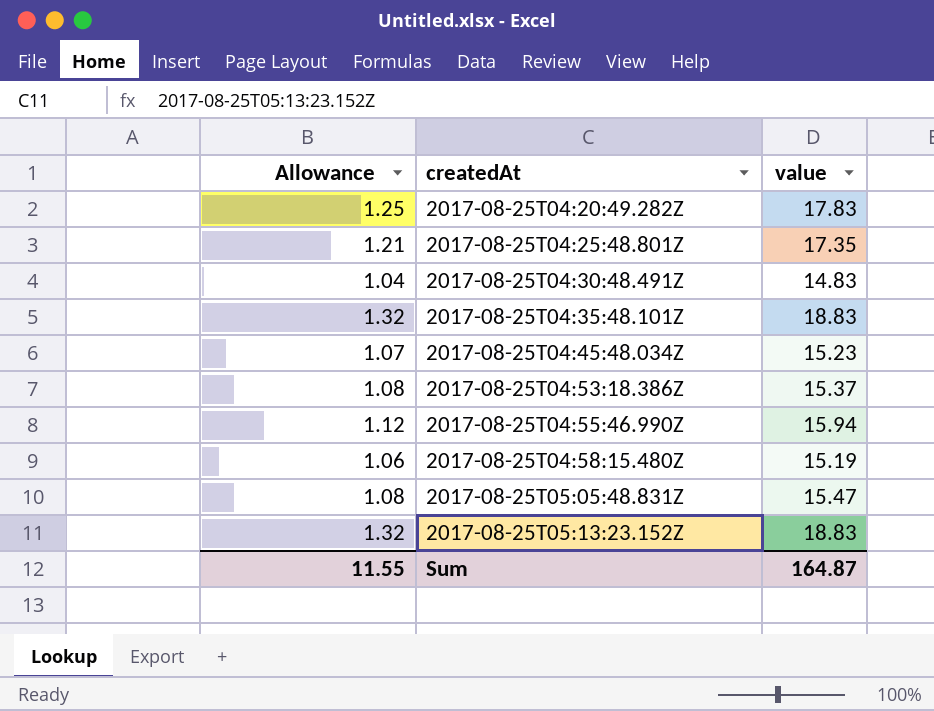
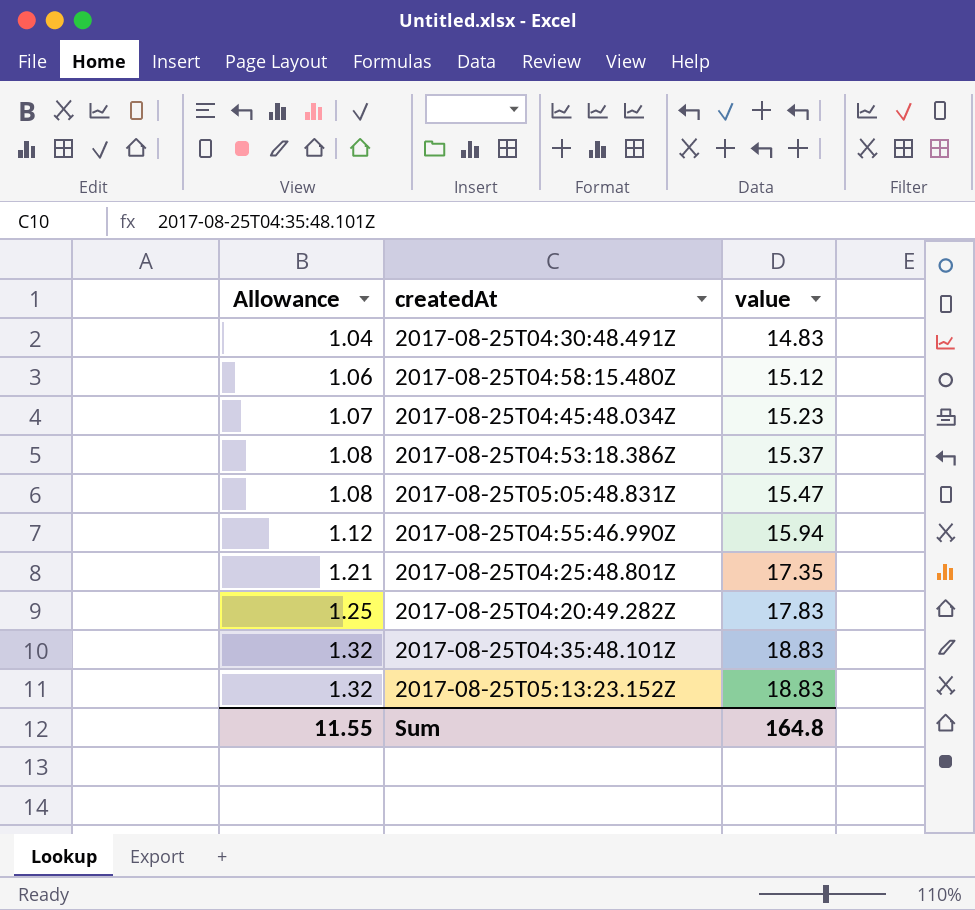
row order: createdAt ascending -> Allowance ascending
2017-08-25T04:58:15.480Z | value: 15.19 -> 15.12
Sum | value: 164.87 -> 164.8

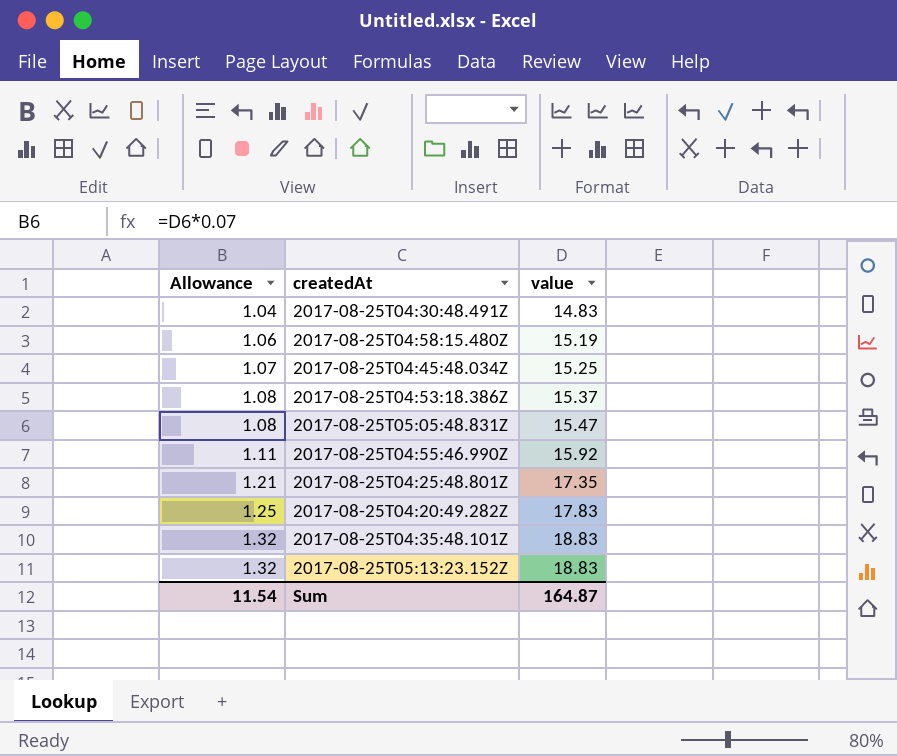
2017-08-25T04:58:15.480Z | value: 15.12 -> 15.19
2017-08-25T04:45:48.034Z | value: 15.23 -> 15.25
2017-08-25T04:55:46.990Z | Allowance: 1.12 -> 1.11
2017-08-25T04:55:46.990Z | value: 15.94 -> 15.92
Sum | Allowance: 11.55 -> 11.54
Sum | value: 164.8 -> 164.87

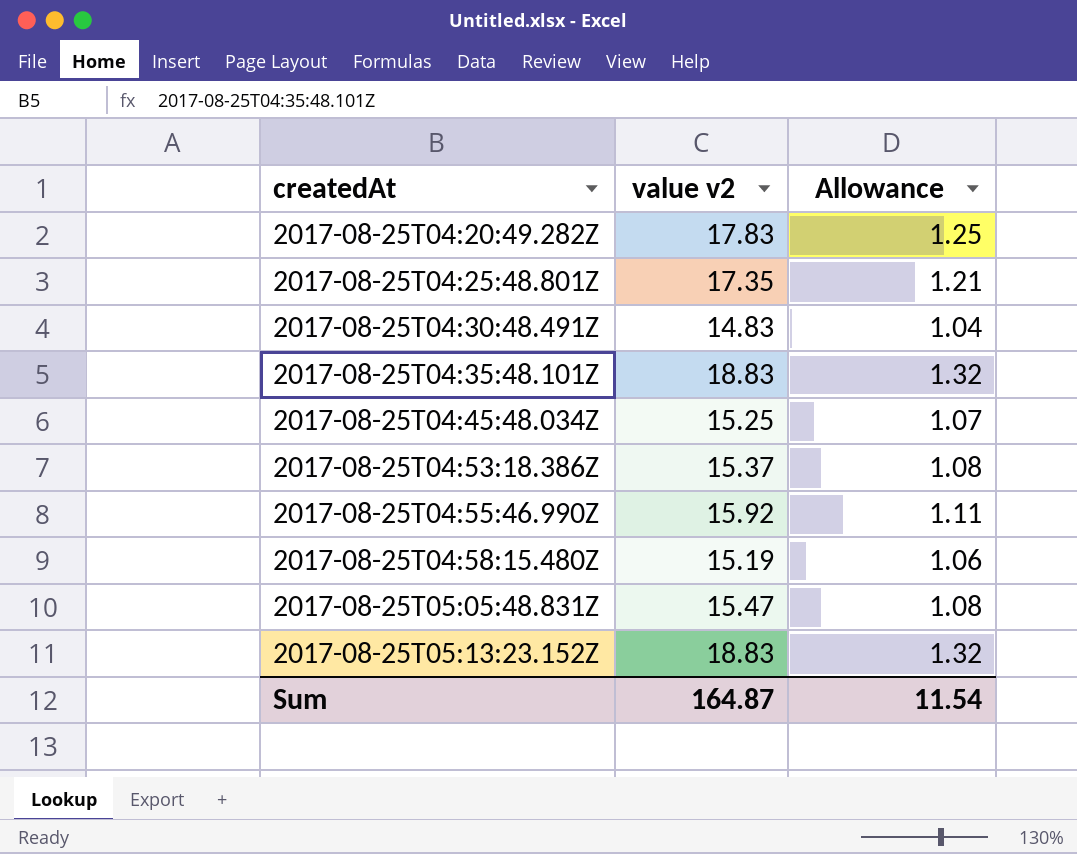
row order: Allowance ascending -> createdAt ascending
column name: value -> value v2
column Allowance | position: 1 -> 3

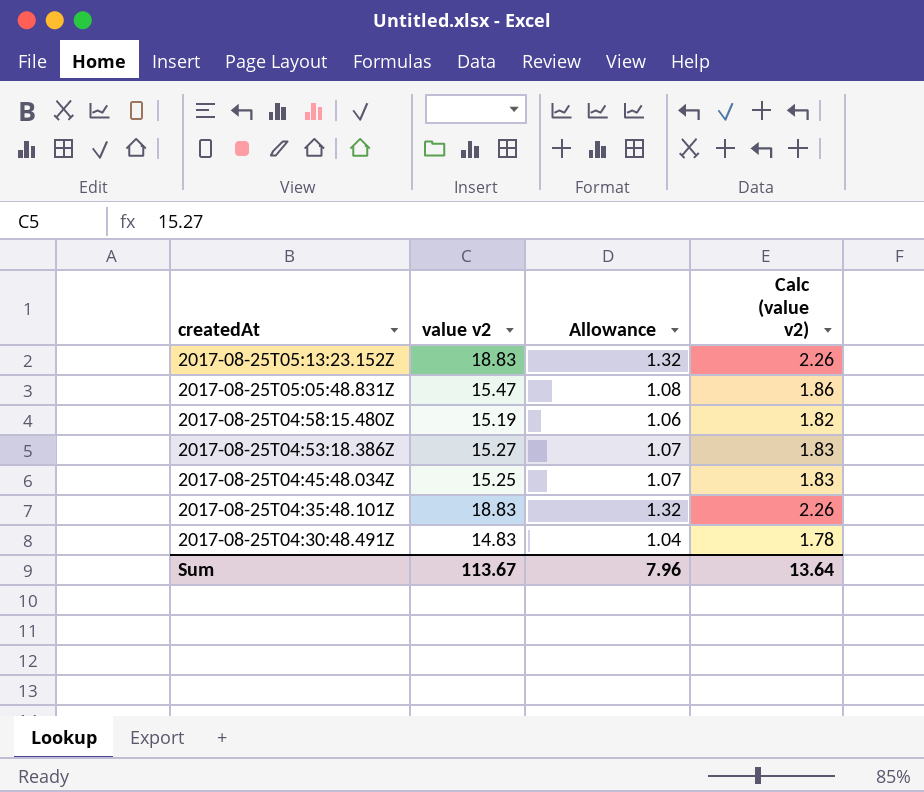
row order: createdAt ascending -> createdAt descending
column Calc (value v2) | formula: none -> [value v2] * 0.12
row 2017-08-25T04:20:49.282Z: 17.83 | 1.25 -> none
row 2017-08-25T04:25:48.801Z: 17.35 | 1.21 -> none
row 2017-08-25T04:55:46.990Z: 15.92 | 1.11 -> none
2017-08-25T04:53:18.386Z | value v2: 15.37 -> 15.27
2017-08-25T04:53:18.386Z | Allowance: 1.08 -> 1.07
Sum | value v2: 164.87 -> 113.67
Sum | Allowance: 11.54 -> 7.96

